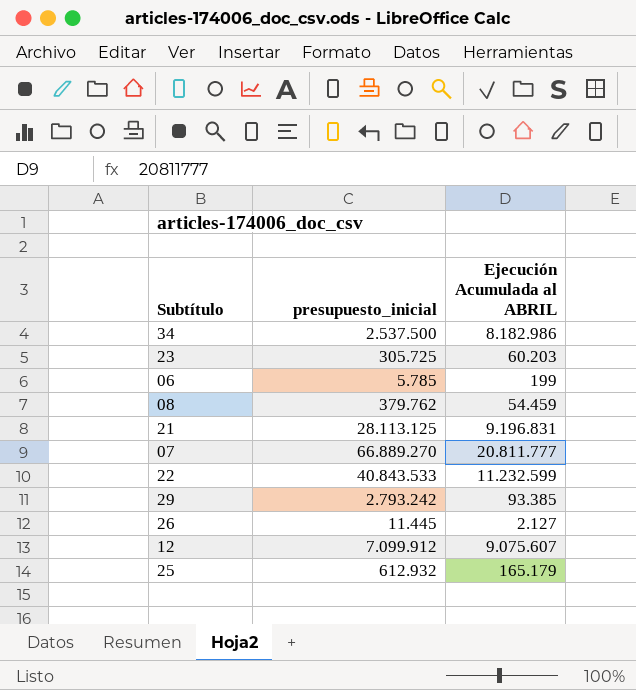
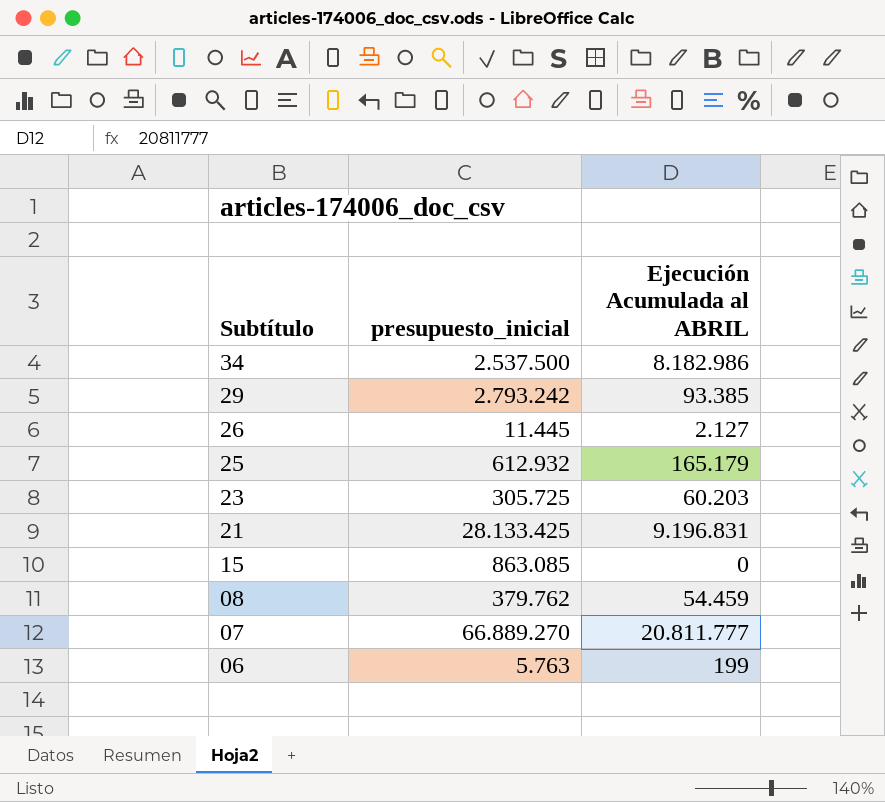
row order: none -> Subtítulo descending
row 22: 40.843.533 | 11.232.599 -> none
row 12: 7.099.912 | 9.075.607 -> none
21 | presupuesto_inicial: 28.113.125 -> 28.133.425
row 15: none -> 863.085 | 0
06 | presupuesto_inicial: 5.785 -> 5.763

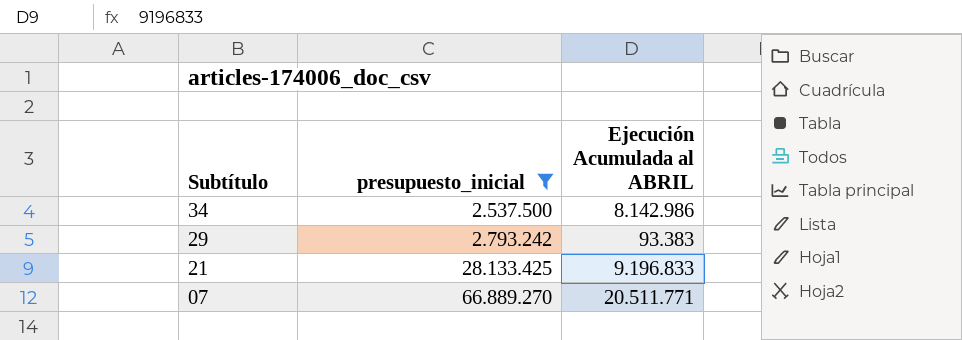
filter: none -> presupuesto_inicial >= 2.537.500
34 | Ejecución Acumulada al ABRIL: 8.182.986 -> 8.142.986
29 | Ejecución Acumulada al ABRIL: 93.385 -> 93.383
21 | Ejecución Acumulada al ABRIL: 9.196.831 -> 9.196.833
07 | Ejecución Acumulada al ABRIL: 20.811.777 -> 20.511.771

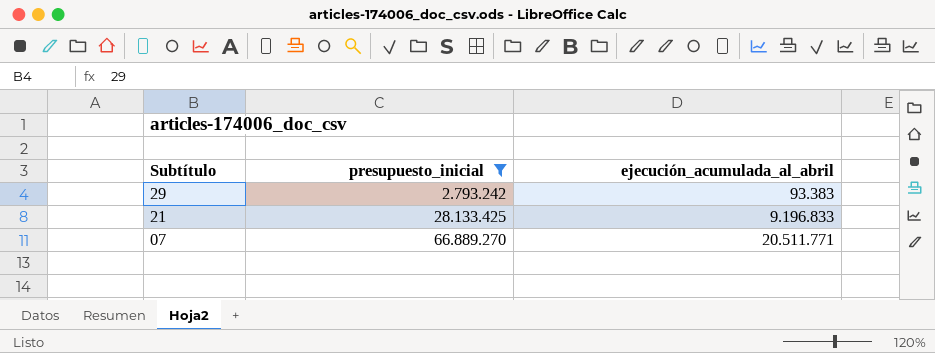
column name: Ejecución Acumulada al ABRIL -> ejecución_acumulada_al_abril
row 34: 2.537.500 | 8.142.986 -> none

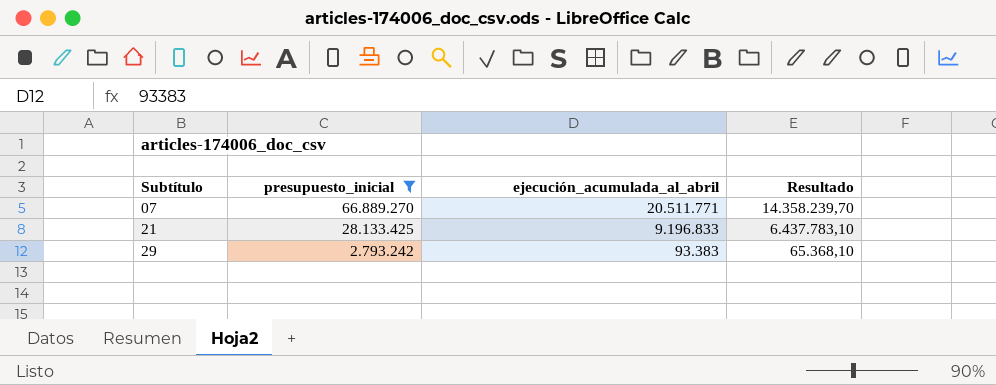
row order: Subtítulo descending -> Subtítulo ascending
column Resultado | formula: none -> [ejecución_acumulada_al_abril] * 0,7

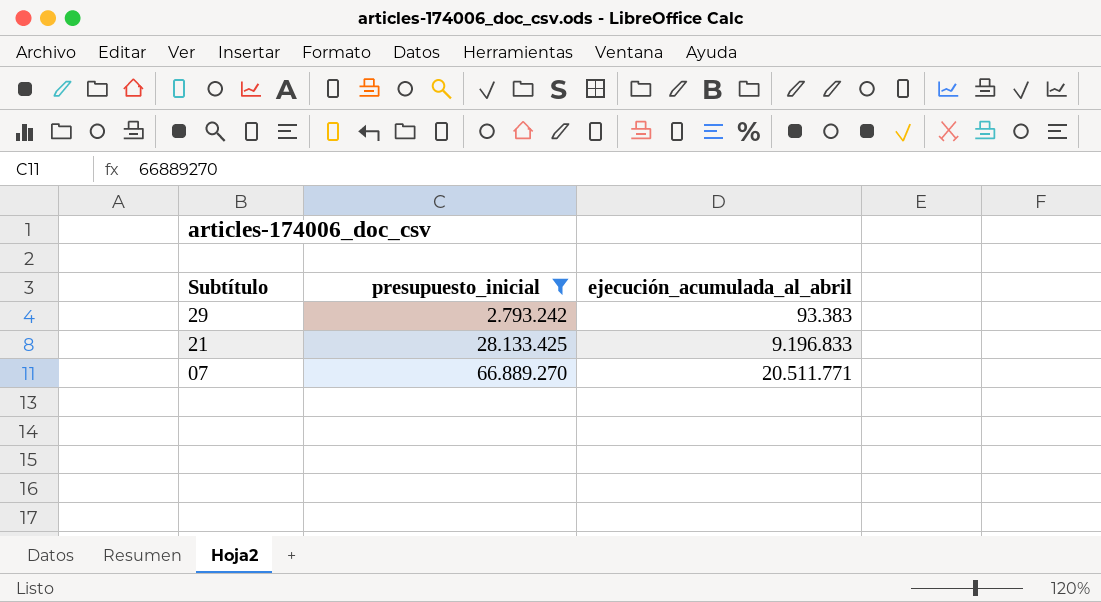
row order: Subtítulo ascending -> Subtítulo descending
column Resultado | formula: [ejecución_acumulada_al_abril] * 0,7 -> none

